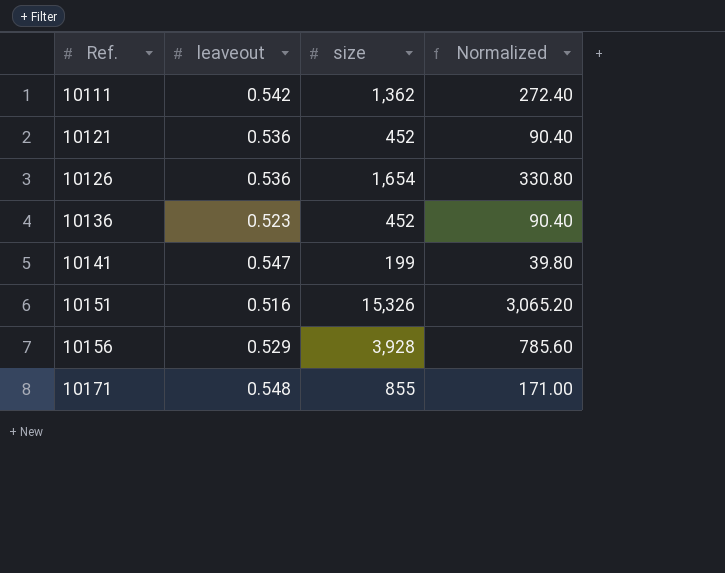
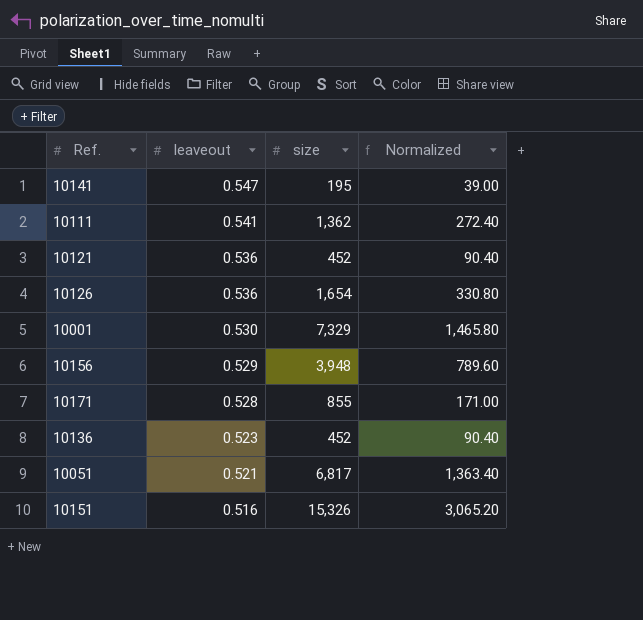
row order: Ref. ascending -> leaveout descending
10141 | size: 199 -> 195
10141 | Normalized: 39.80 -> 39.00
10111 | leaveout: 0.542 -> 0.541
row 10001: none -> 0.530 | 7,329 | 1,465.80
10156 | size: 3,928 -> 3,948
10156 | Normalized: 785.60 -> 789.60
10171 | leaveout: 0.548 -> 0.528
row 10051: none -> 0.521 | 6,817 | 1,363.40

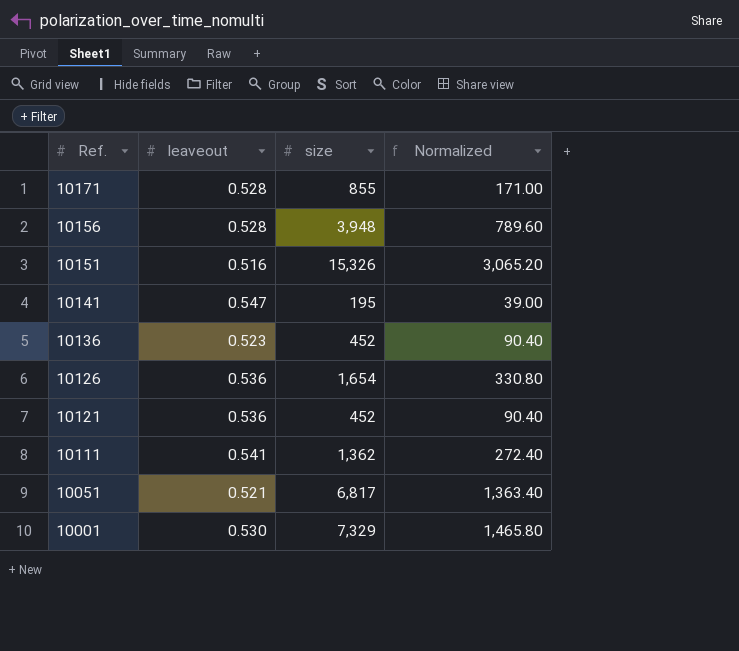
row order: leaveout descending -> Ref. descending
10156 | leaveout: 0.529 -> 0.528

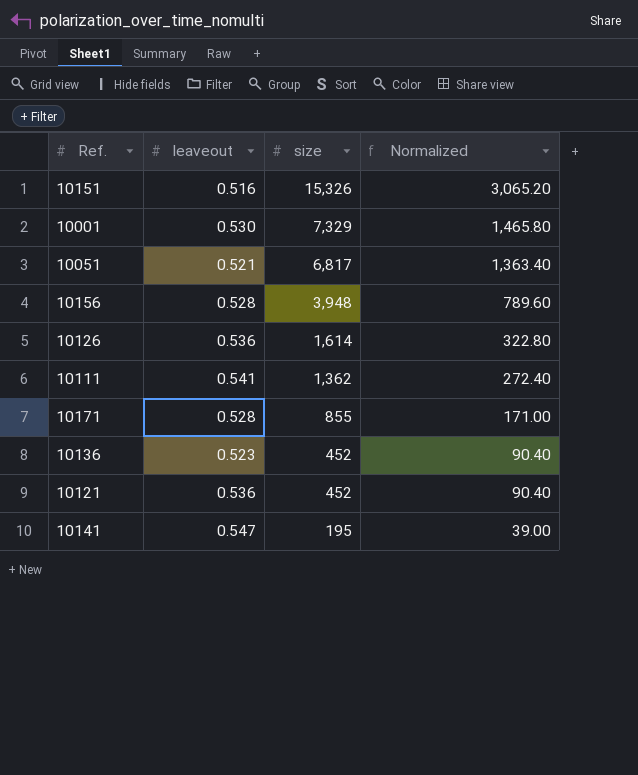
row order: Ref. descending -> size descending
10126 | size: 1,654 -> 1,614
10126 | Normalized: 330.80 -> 322.80

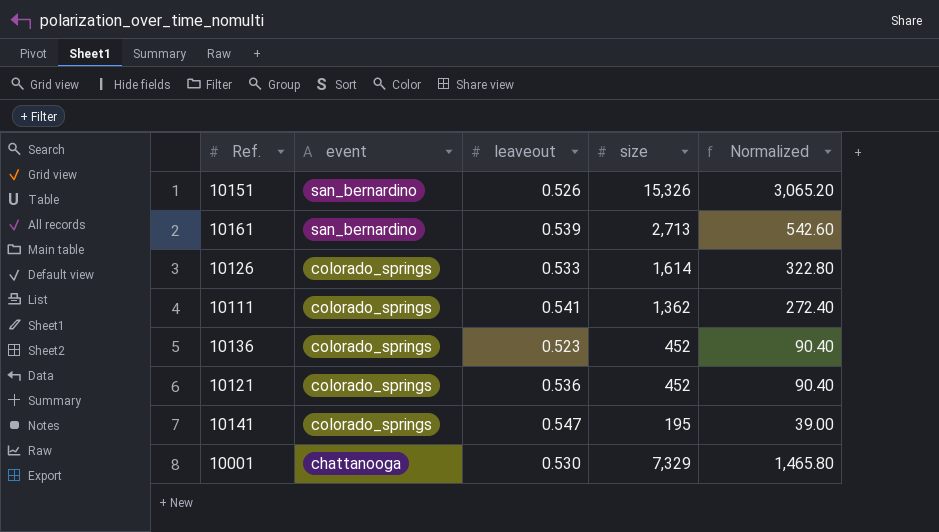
row order: size descending -> event descending
column event | position: none -> 2
row 10051: 0.521 | 6,817 | 1,363.40 -> none
row 10156: 0.528 | 3,948 | 789.60 -> none
row 10171: 0.528 | 855 | 171.00 -> none
10151 | leaveout: 0.516 -> 0.526
row 10161: none -> san_bernardino | 0.539 | 2,713 | 542.60
10126 | leaveout: 0.536 -> 0.533

